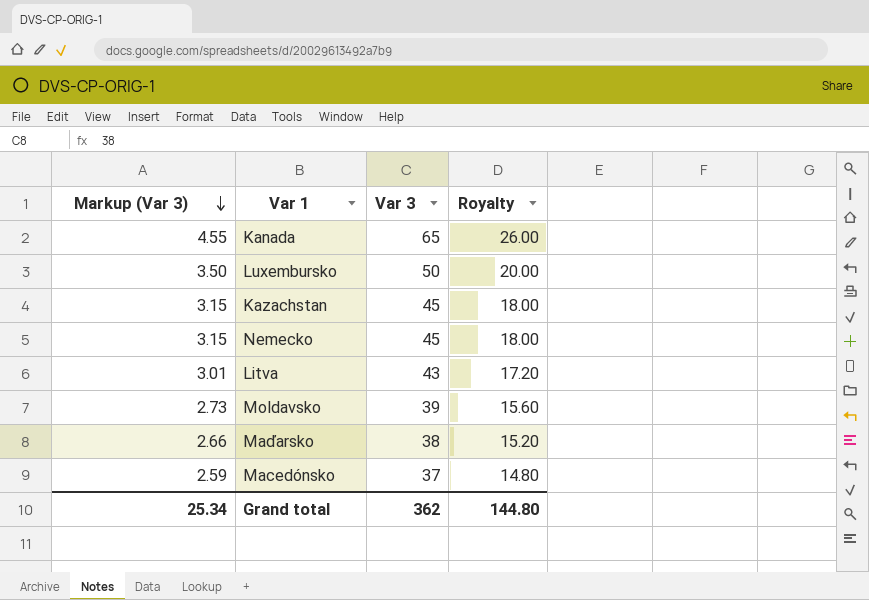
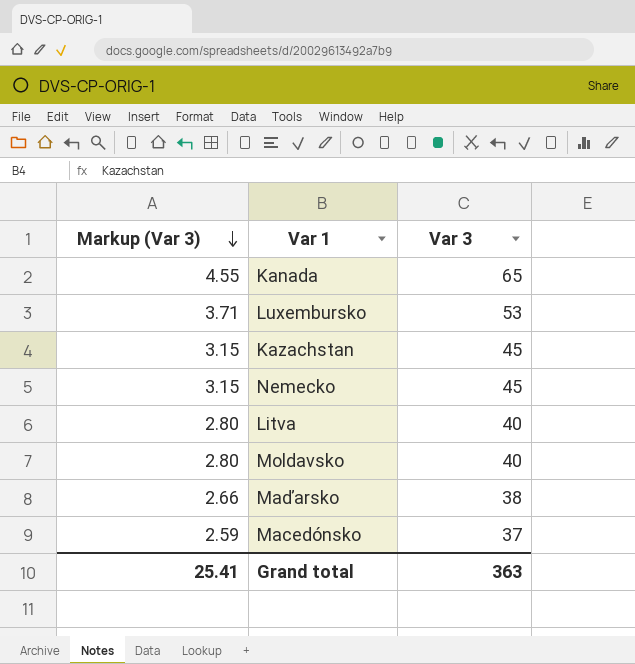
column Royalty | formula: [Var 3] * 0.4 -> none
Luxembursko | Markup (Var 3): 3.50 -> 3.71
Luxembursko | Var 3: 50 -> 53
Litva | Markup (Var 3): 3.01 -> 2.80
Litva | Var 3: 43 -> 40
Moldavsko | Markup (Var 3): 2.73 -> 2.80
Moldavsko | Var 3: 39 -> 40
Grand total | Markup (Var 3): 25.34 -> 25.41
Grand total | Var 3: 362 -> 363

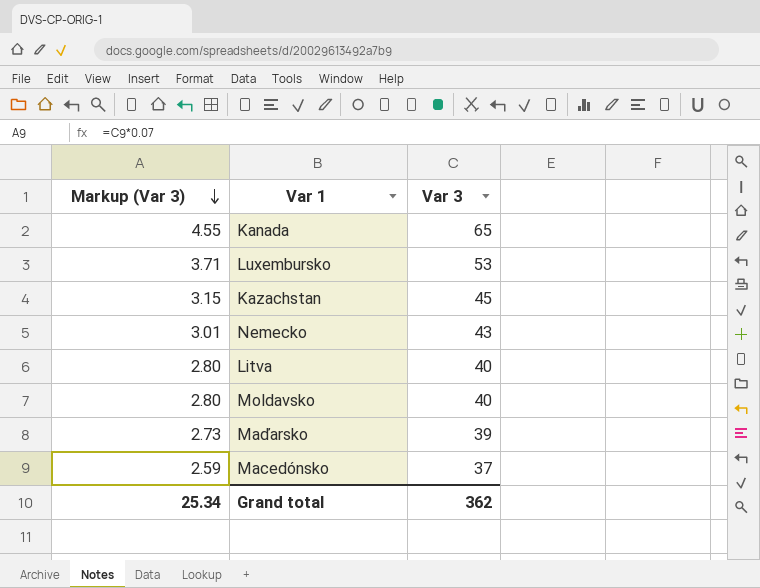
Nemecko | Markup (Var 3): 3.15 -> 3.01
Nemecko | Var 3: 45 -> 43
Maďarsko | Markup (Var 3): 2.66 -> 2.73
Maďarsko | Var 3: 38 -> 39
Grand total | Markup (Var 3): 25.41 -> 25.34
Grand total | Var 3: 363 -> 362

